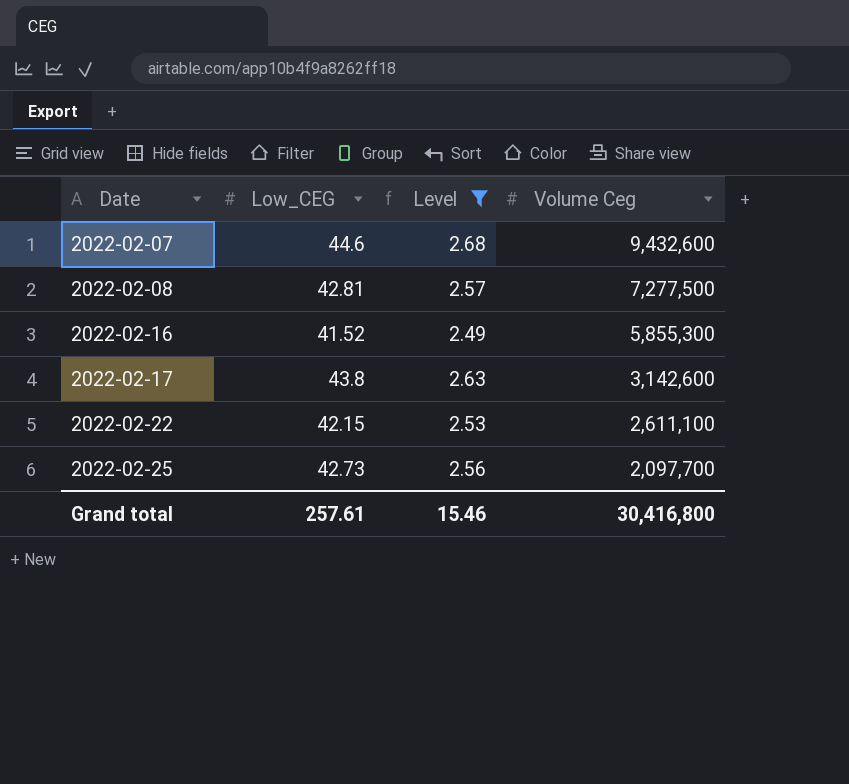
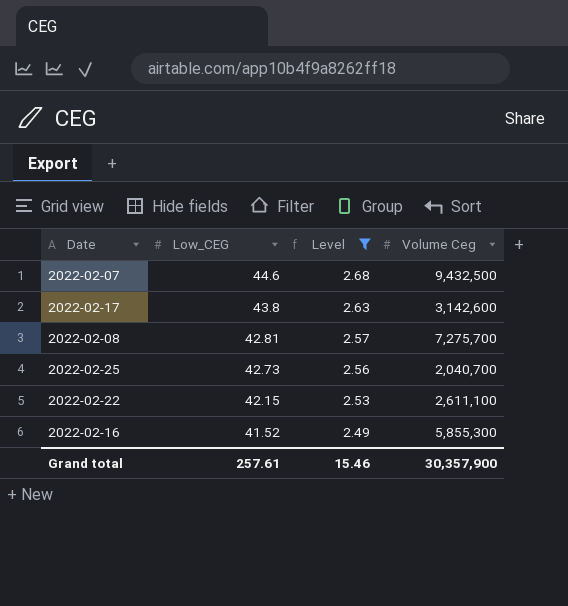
row order: Date ascending -> Low_CEG descending
2022-02-07 | Volume Ceg: 9,432,600 -> 9,432,500
2022-02-08 | Volume Ceg: 7,277,500 -> 7,275,700
2022-02-25 | Volume Ceg: 2,097,700 -> 2,040,700
Grand total | Volume Ceg: 30,416,800 -> 30,357,900

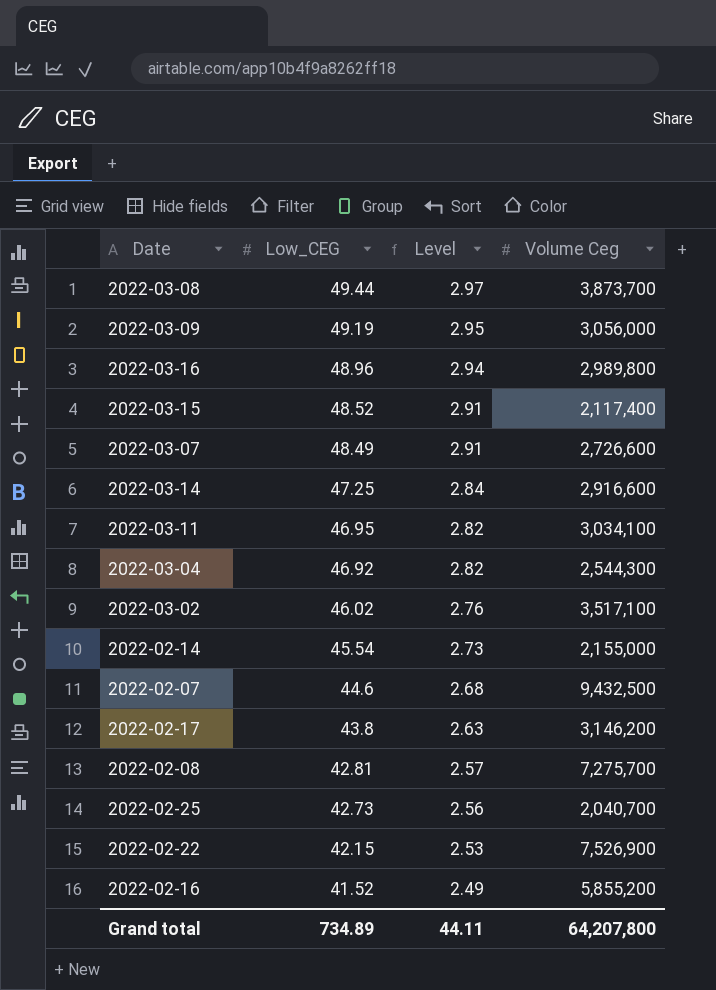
filter: Level <= 2.68 -> none
2022-02-17 | Volume Ceg: 3,142,600 -> 3,146,200
2022-02-22 | Volume Ceg: 2,611,100 -> 7,526,900
2022-02-16 | Volume Ceg: 5,855,300 -> 5,855,200
Grand total | Low_CEG: 257.61 -> 734.89
Grand total | Level: 15.46 -> 44.11
Grand total | Volume Ceg: 30,357,900 -> 64,207,800

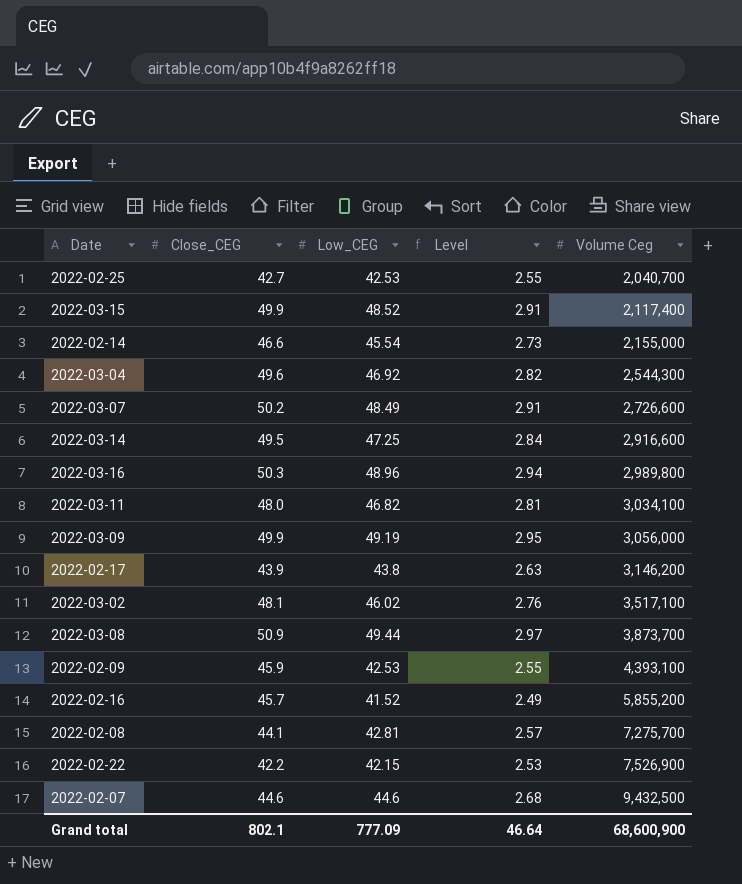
row order: Low_CEG descending -> Volume Ceg ascending
column Close_CEG | position: none -> 2
2022-02-25 | Low_CEG: 42.73 -> 42.53
2022-02-25 | Level: 2.56 -> 2.55
2022-03-11 | Low_CEG: 46.95 -> 46.82
2022-03-11 | Level: 2.82 -> 2.81
row 2022-02-09: none -> 45.9 | 42.53 | 2.55 | 4,393,100
Grand total | Low_CEG: 734.89 -> 777.09
Grand total | Level: 44.11 -> 46.64
Grand total | Volume Ceg: 64,207,800 -> 68,600,900

